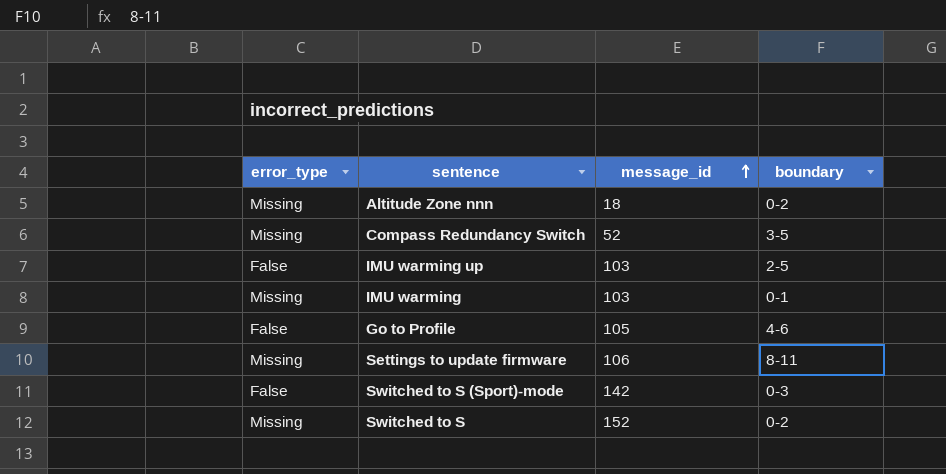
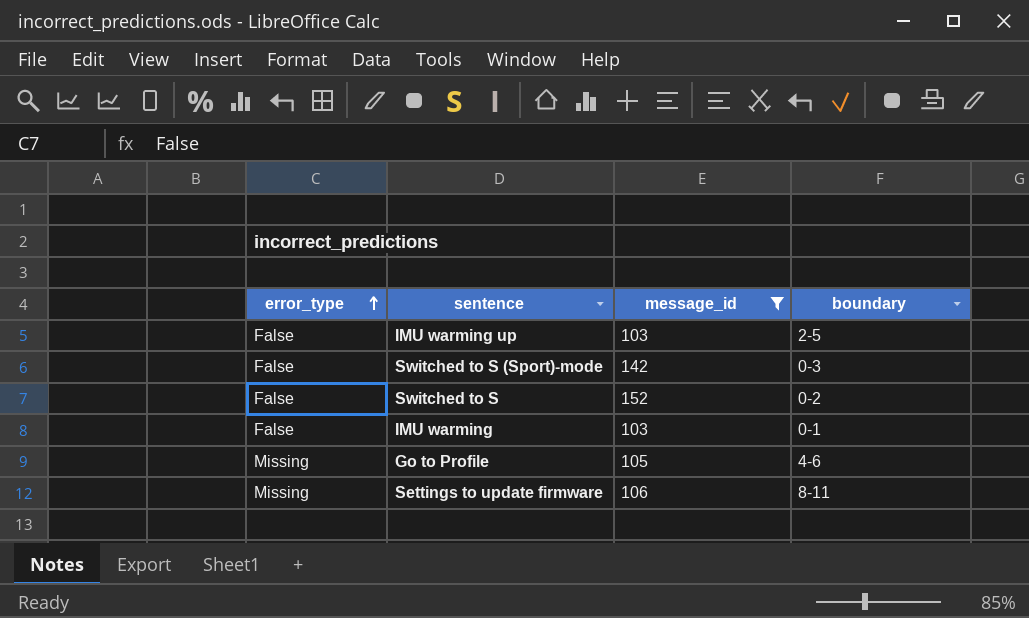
filter: none -> message_id >= 103
row order: message_id ascending -> error_type ascending
Switched to S | error_type: Missing -> False
IMU warming | error_type: Missing -> False
Go to Profile | error_type: False -> Missing

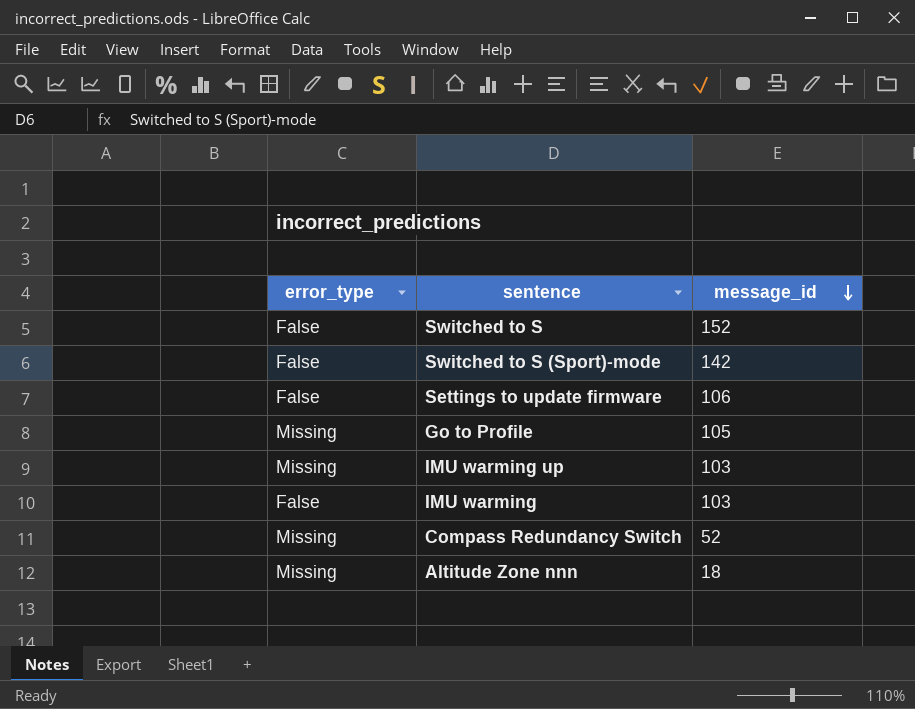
filter: message_id >= 103 -> none
row order: error_type ascending -> message_id descending
column boundary | position: 4 -> none
Settings to update firmware | error_type: Missing -> False
IMU warming up | error_type: False -> Missing

